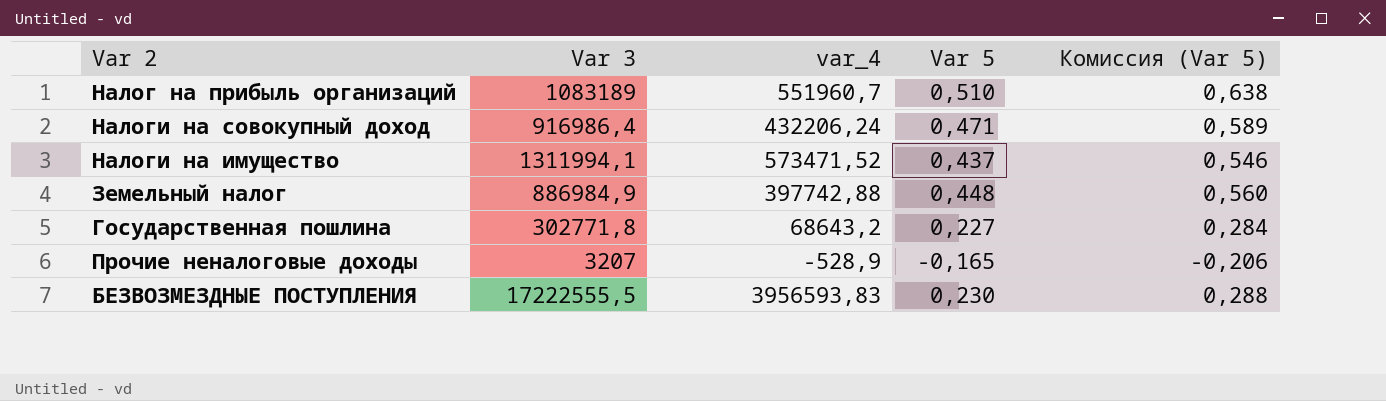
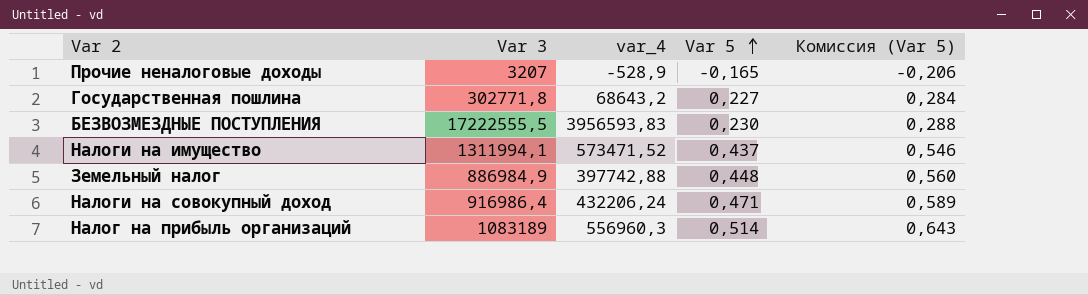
row order: none -> Var 5 ascending
Налог на прибыль организаций | var_4: 551960,7 -> 556960,3
Налог на прибыль организаций | Var 5: 0,510 -> 0,514
Налог на прибыль организаций | Комиссия (Var 5): 0,638 -> 0,643

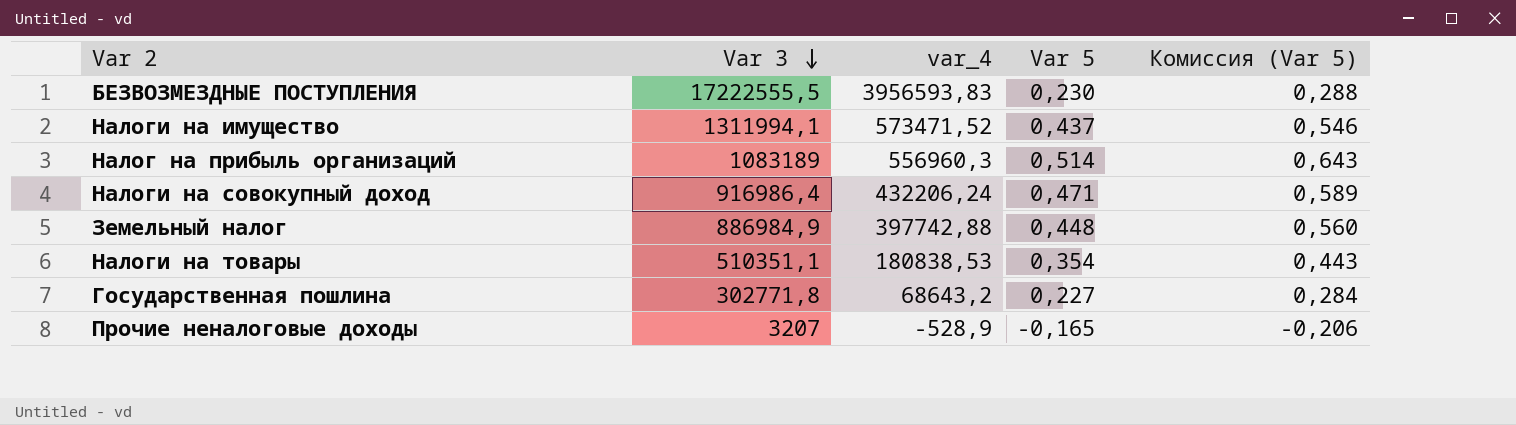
row order: Var 5 ascending -> Var 3 descending
row Налоги на товары: none -> 510351,1 | 180838,53 | 0,354 | 0,443

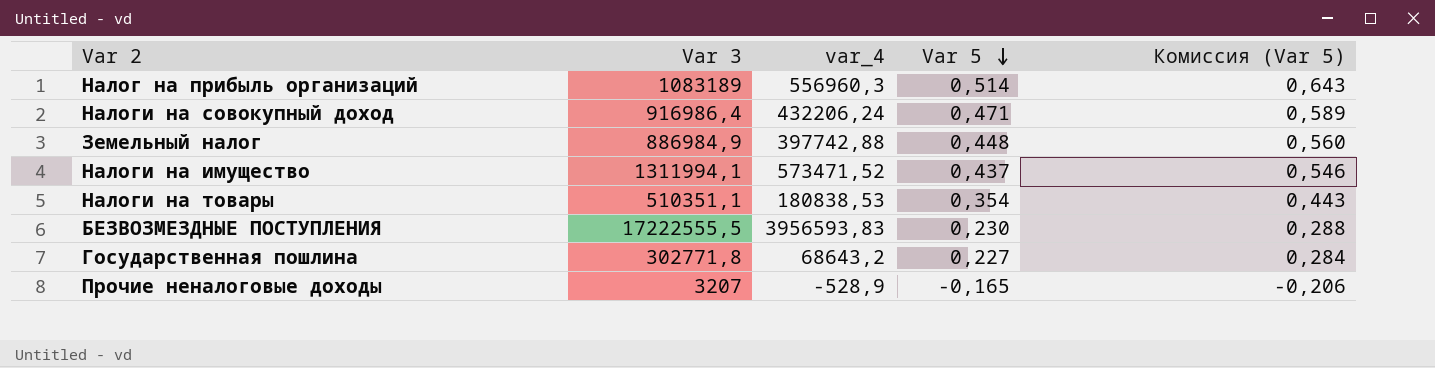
row order: Var 3 descending -> Var 5 descending

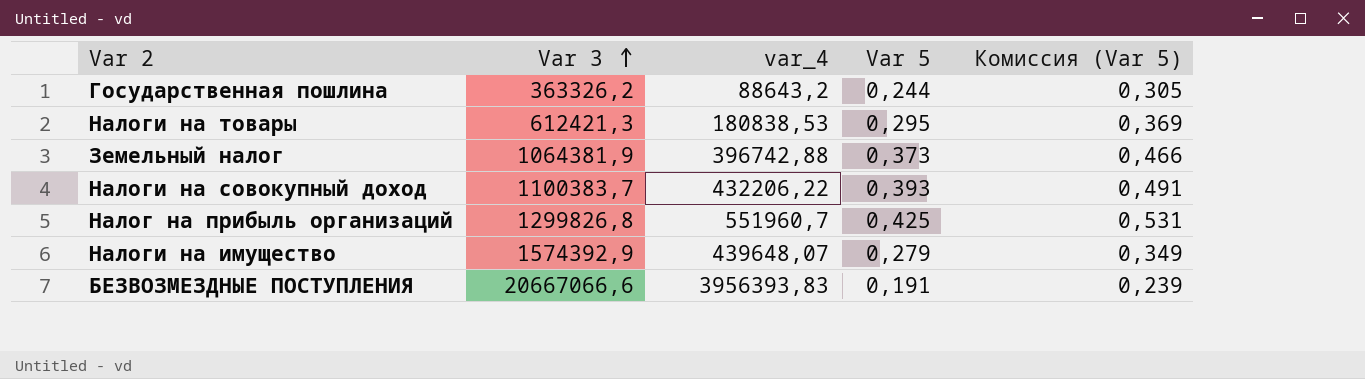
row order: Var 5 descending -> Var 3 ascending
row Прочие неналоговые доходы: 3207 | -528,9 | -0,165 | -0,206 -> none
Государственная пошлина | Var 3: 302771,8 -> 363326,2
Государственная пошлина | var_4: 68643,2 -> 88643,2
Государственная пошлина | Var 5: 0,227 -> 0,244
Государственная пошлина | Комиссия (Var 5): 0,284 -> 0,305
Налоги на товары | Var 3: 510351,1 -> 612421,3
Налоги на товары | Var 5: 0,354 -> 0,295
Налоги на товары | Комиссия (Var 5): 0,443 -> 0,369
Земельный налог | Var 3: 886984,9 -> 1064381,9
Земельный налог | var_4: 397742,88 -> 396742,88
Земельный налог | Var 5: 0,448 -> 0,373
Земельный налог | Комиссия (Var 5): 0,560 -> 0,466
Налоги на совокупный доход | Var 3: 916986,4 -> 1100383,7
Налоги на совокупный доход | var_4: 432206,24 -> 432206,22
Налоги на совокупный доход | Var 5: 0,471 -> 0,393
Налоги на совокупный доход | Комиссия (Var 5): 0,589 -> 0,491
Налог на прибыль организаций | Var 3: 1083189 -> 1299826,8
Налог на прибыль организаций | var_4: 556960,3 -> 551960,7
Налог на прибыль организаций | Var 5: 0,514 -> 0,425
Налог на прибыль организаций | Комиссия (Var 5): 0,643 -> 0,531
Налоги на имущество | Var 3: 1311994,1 -> 1574392,9
Налоги на имущество | var_4: 573471,52 -> 439648,07
Налоги на имущество | Var 5: 0,437 -> 0,279
Налоги на имущество | Комиссия (Var 5): 0,546 -> 0,349
БЕЗВОЗМЕЗДНЫЕ ПОСТУПЛЕНИЯ | Var 3: 17222555,5 -> 20667066,6
БЕЗВОЗМЕЗДНЫЕ ПОСТУПЛЕНИЯ | var_4: 3956593,83 -> 3956393,83
БЕЗВОЗМЕЗДНЫЕ ПОСТУПЛЕНИЯ | Var 5: 0,230 -> 0,191
БЕЗВОЗМЕЗДНЫЕ ПОСТУПЛЕНИЯ | Комиссия (Var 5): 0,288 -> 0,239

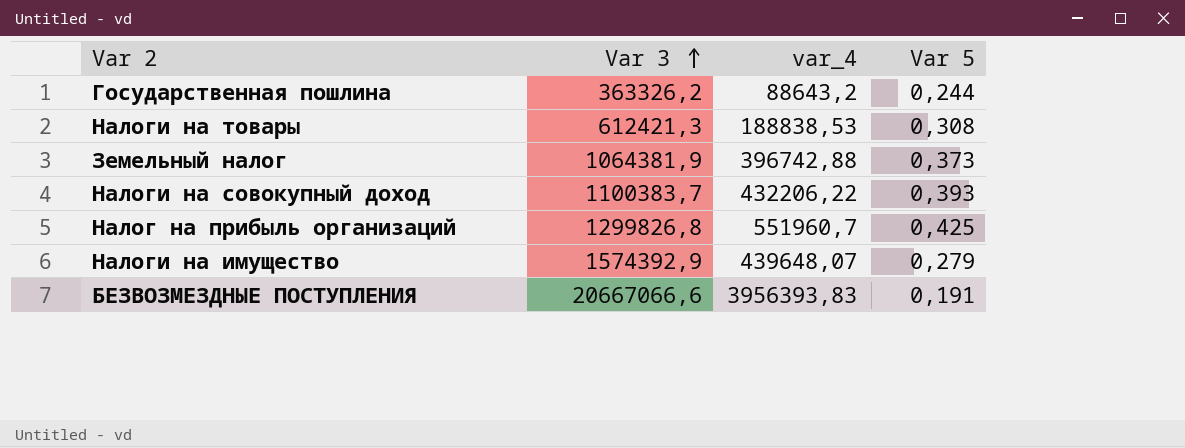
column Комиссия (Var 5) | formula: [Var 5] * 1,25 -> none
Налоги на товары | var_4: 180838,53 -> 188838,53
Налоги на товары | Var 5: 0,295 -> 0,308

